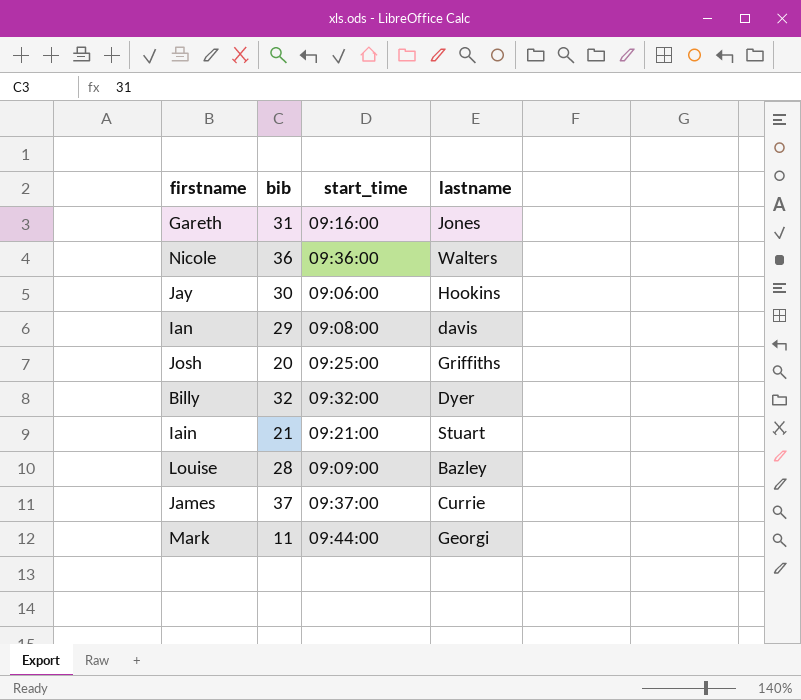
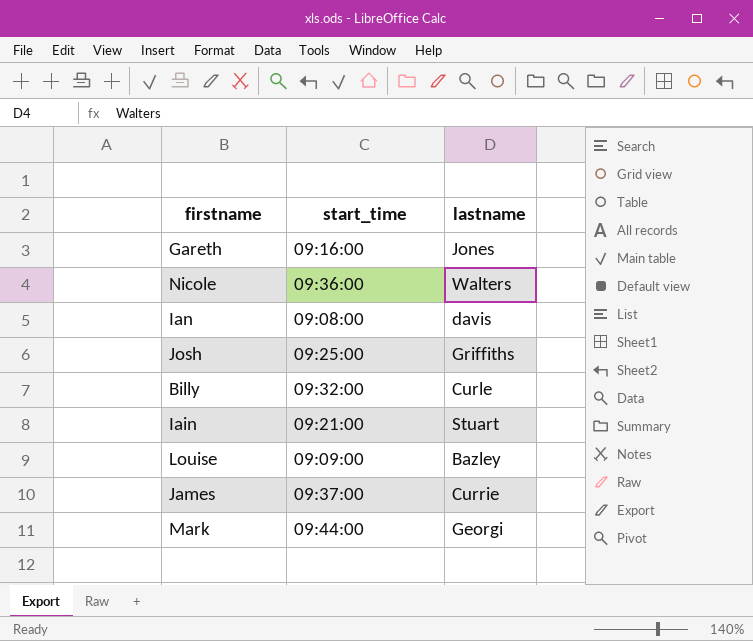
column bib | position: 2 -> none
row Jay: 30 | 09:06:00 | Hookins -> none
Billy | lastname: Dyer -> Curle

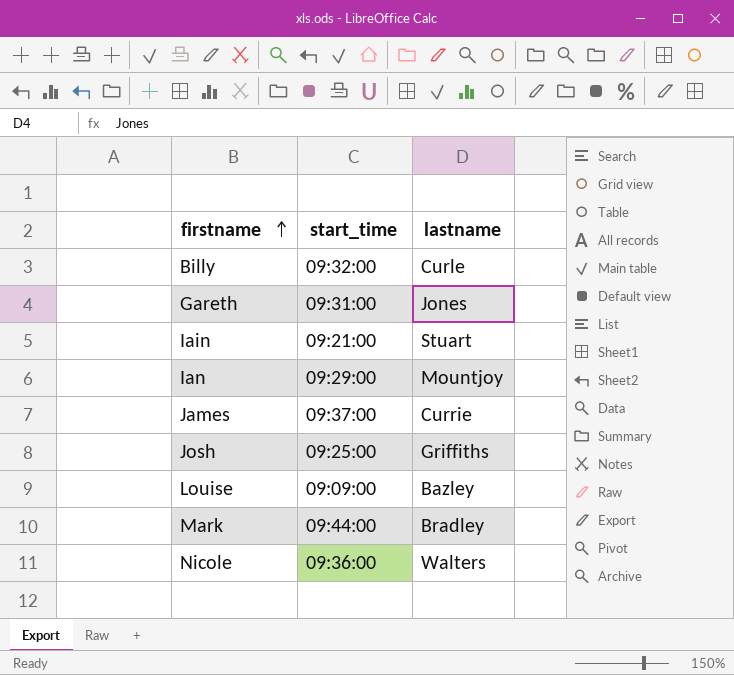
row order: none -> firstname ascending
Gareth | start_time: 09:16:00 -> 09:31:00
Ian | start_time: 09:08:00 -> 09:29:00
Ian | lastname: davis -> Mountjoy
Mark | lastname: Georgi -> Bradley

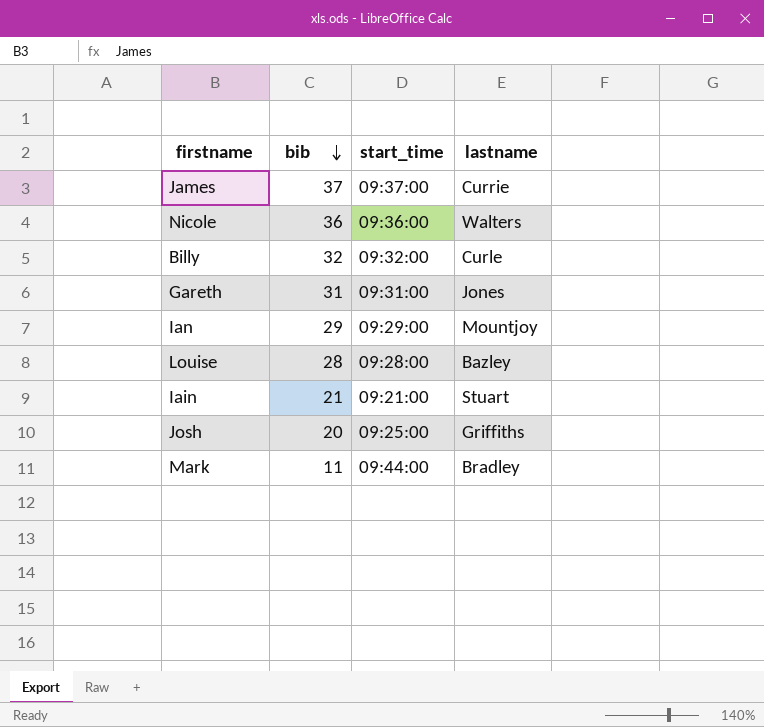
row order: firstname ascending -> bib descending
column bib | position: none -> 2
Louise | start_time: 09:09:00 -> 09:28:00

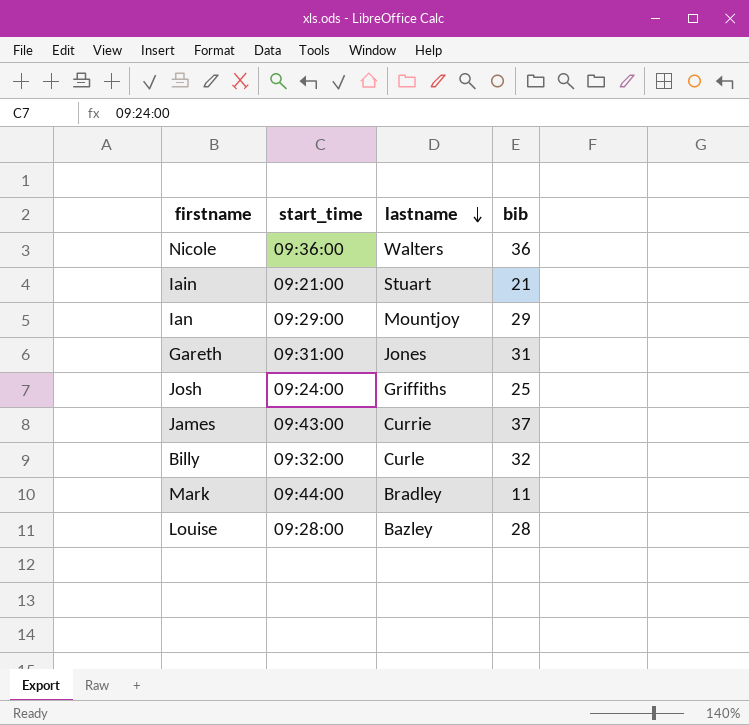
row order: bib descending -> lastname descending
column bib | position: 2 -> 4
Josh | start_time: 09:25:00 -> 09:24:00
Josh | bib: 20 -> 25
James | start_time: 09:37:00 -> 09:43:00

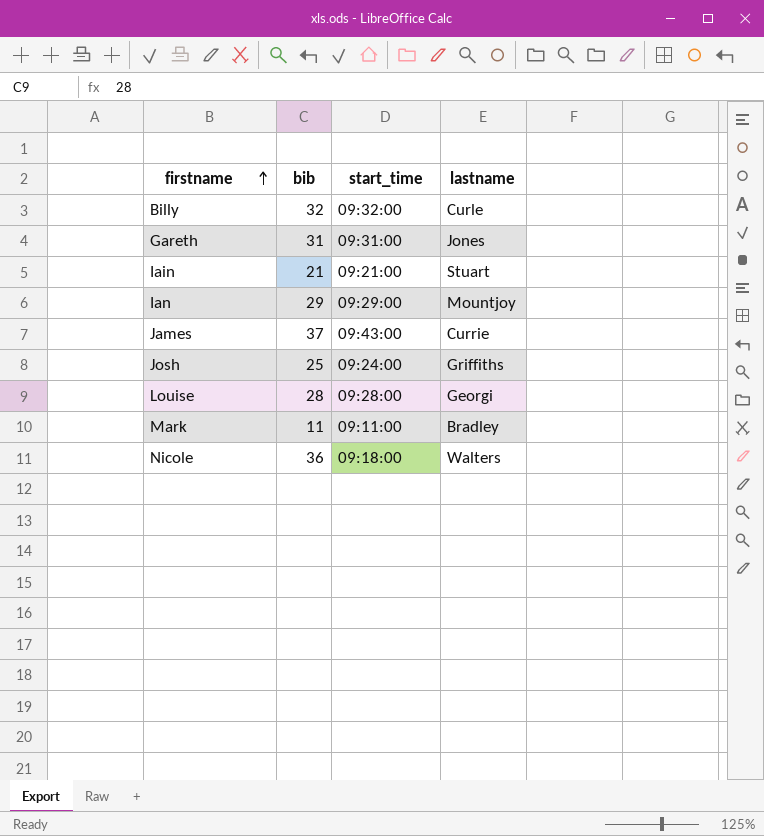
row order: lastname descending -> firstname ascending
column bib | position: 4 -> 2
Louise | lastname: Bazley -> Georgi
Mark | start_time: 09:44:00 -> 09:11:00
Nicole | start_time: 09:36:00 -> 09:18:00

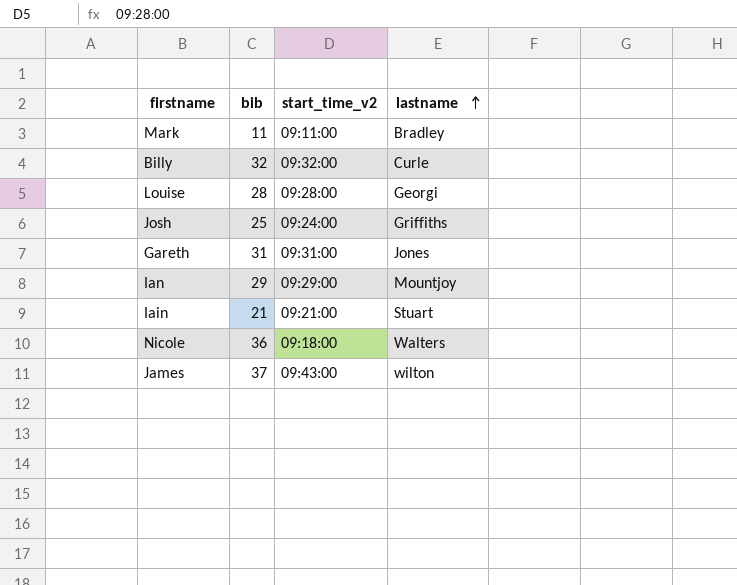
row order: firstname ascending -> lastname ascending
column name: start_time -> start_time_v2
James | lastname: Currie -> wilton

